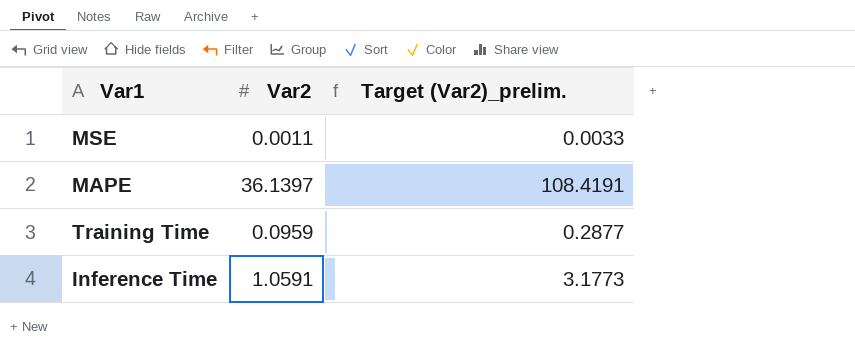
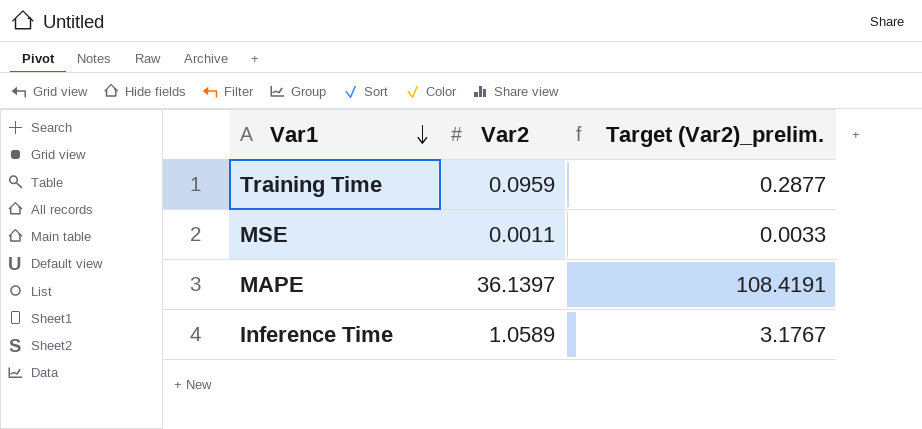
row order: none -> Var1 descending
Inference Time | Var2: 1.0591 -> 1.0589
Inference Time | Target (Var2)_prelim.: 3.1773 -> 3.1767

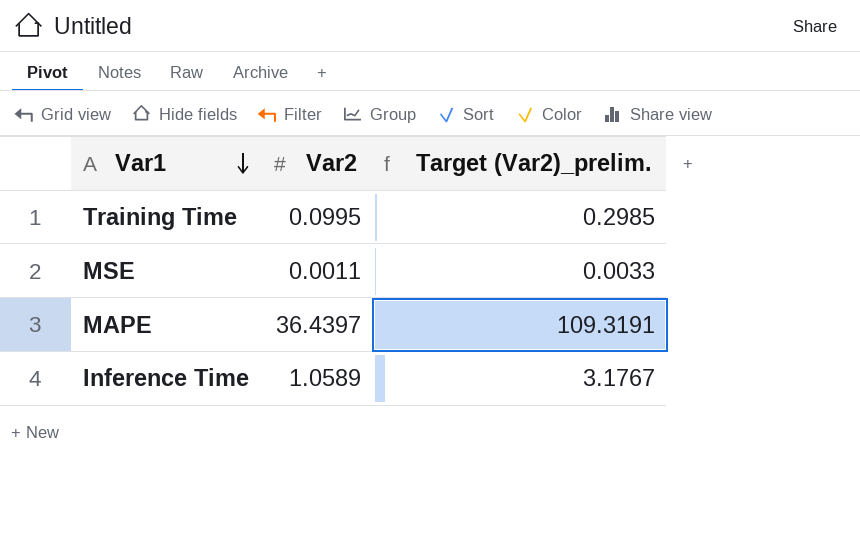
Training Time | Var2: 0.0959 -> 0.0995
Training Time | Target (Var2)_prelim.: 0.2877 -> 0.2985
MAPE | Var2: 36.1397 -> 36.4397
MAPE | Target (Var2)_prelim.: 108.4191 -> 109.3191

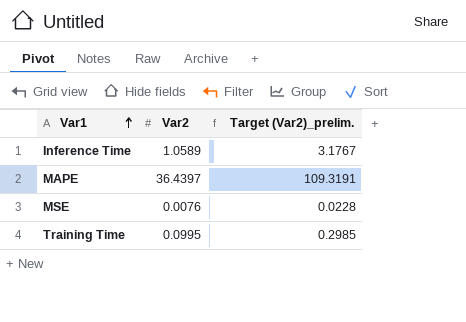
row order: Var1 descending -> Var1 ascending
MSE | Var2: 0.0011 -> 0.0076
MSE | Target (Var2)_prelim.: 0.0033 -> 0.0228

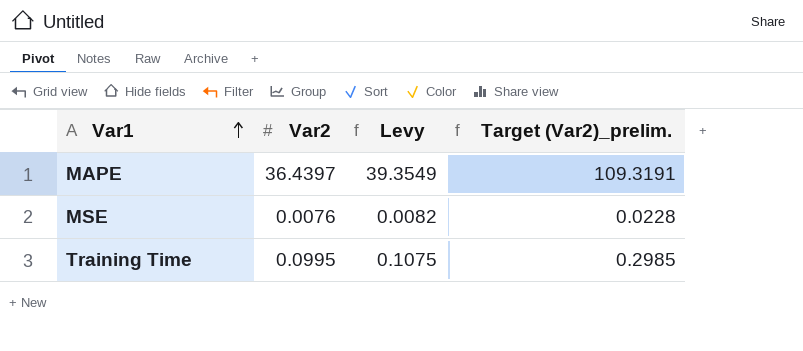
column Levy | formula: none -> [Var2] * 1.08
row Inference Time: 1.0589 | 3.1767 -> none

